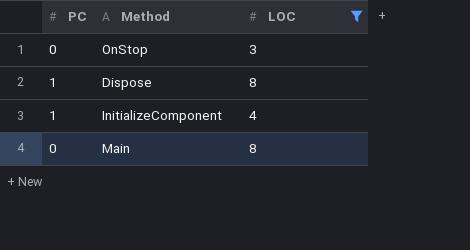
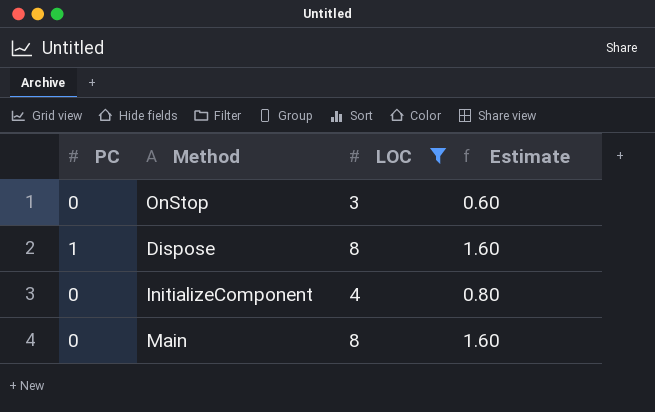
column Estimate | formula: none -> [LOC] * 0.2
InitializeComponent | PC: 1 -> 0

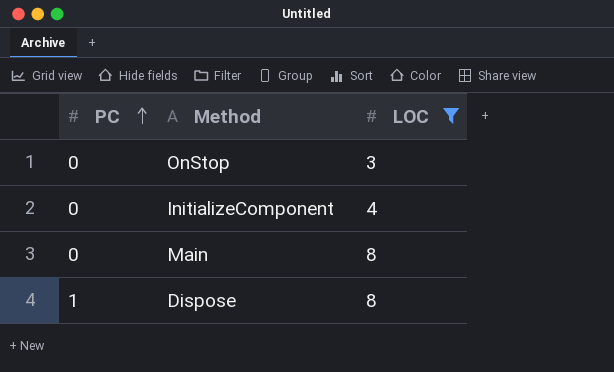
row order: none -> PC ascending
column Estimate | formula: [LOC] * 0.2 -> none

